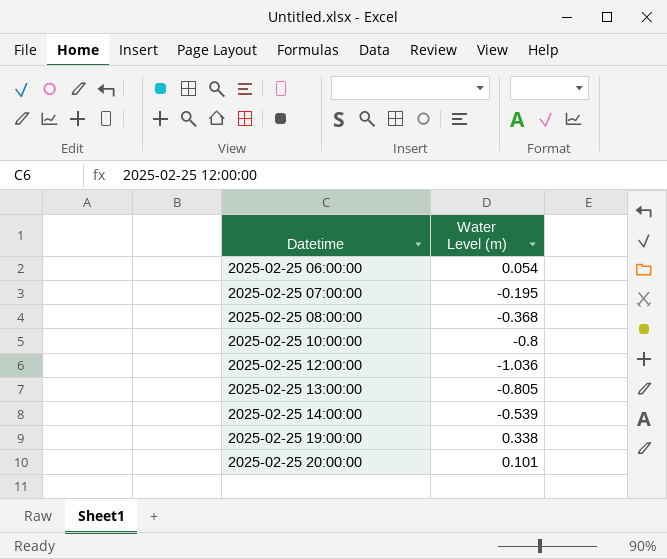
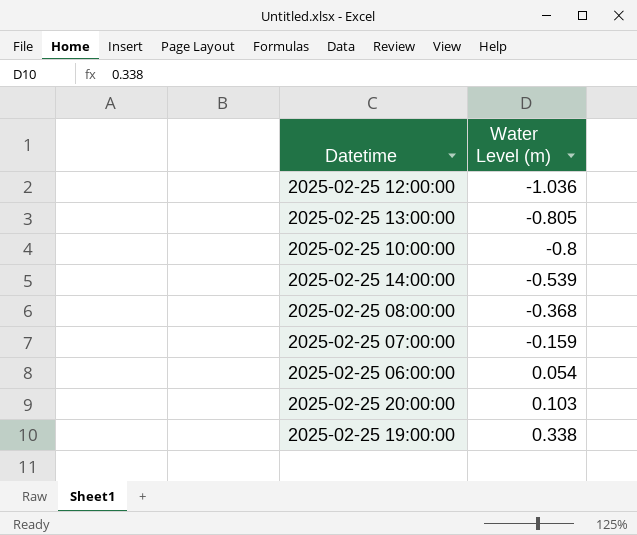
row order: Datetime ascending -> Water Level (m) ascending
2025-02-25 07:00:00 | Water Level (m): -0.195 -> -0.159
2025-02-25 20:00:00 | Water Level (m): 0.101 -> 0.103

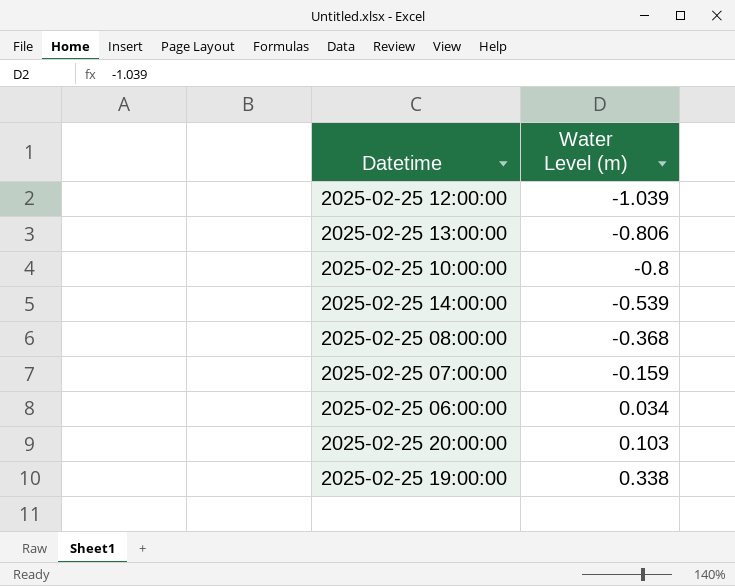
2025-02-25 12:00:00 | Water Level (m): -1.036 -> -1.039
2025-02-25 13:00:00 | Water Level (m): -0.805 -> -0.806
2025-02-25 06:00:00 | Water Level (m): 0.054 -> 0.034

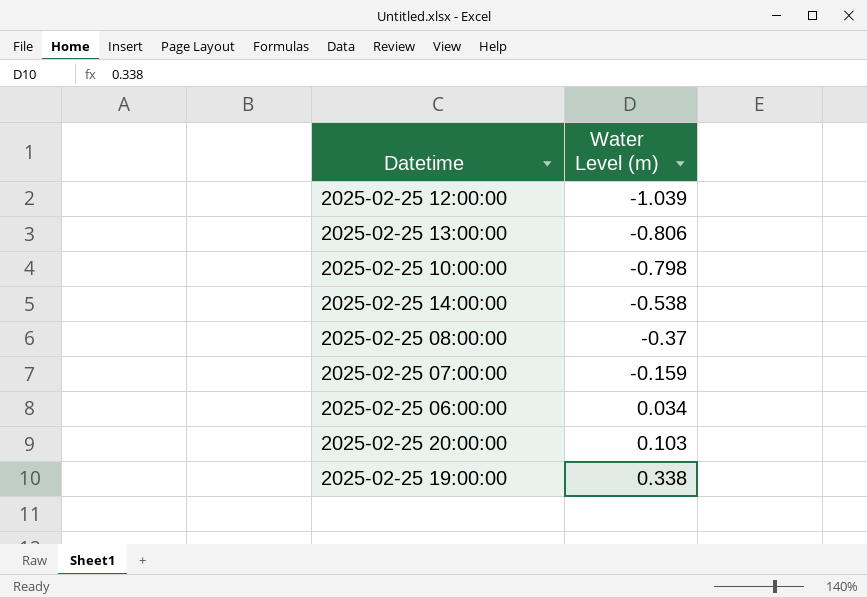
2025-02-25 10:00:00 | Water Level (m): -0.8 -> -0.798
2025-02-25 14:00:00 | Water Level (m): -0.539 -> -0.538
2025-02-25 08:00:00 | Water Level (m): -0.368 -> -0.37

